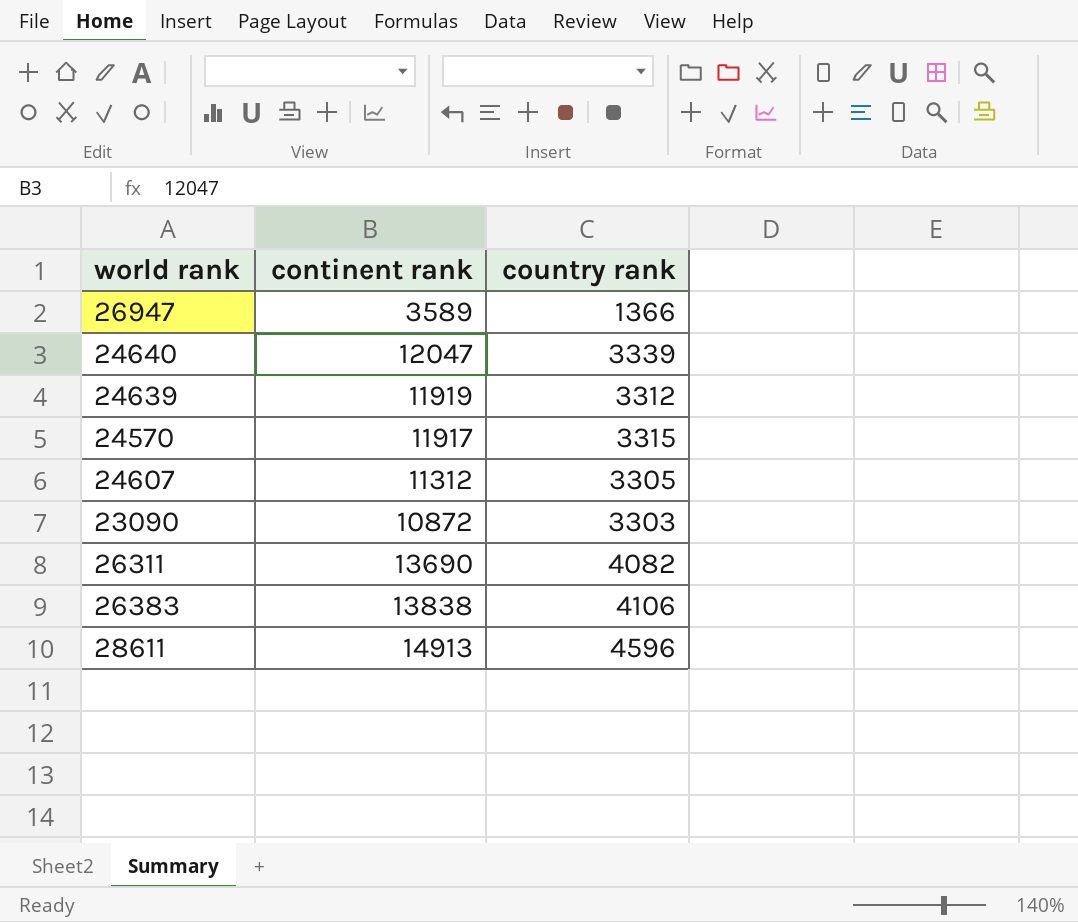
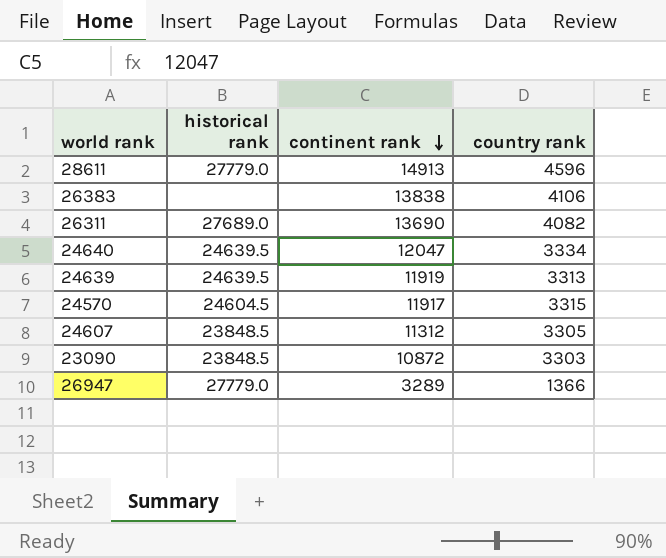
row order: none -> continent rank descending
column historical rank | position: none -> 2
24640 | country rank: 3339 -> 3334
24639 | country rank: 3312 -> 3313
26947 | continent rank: 3589 -> 3289

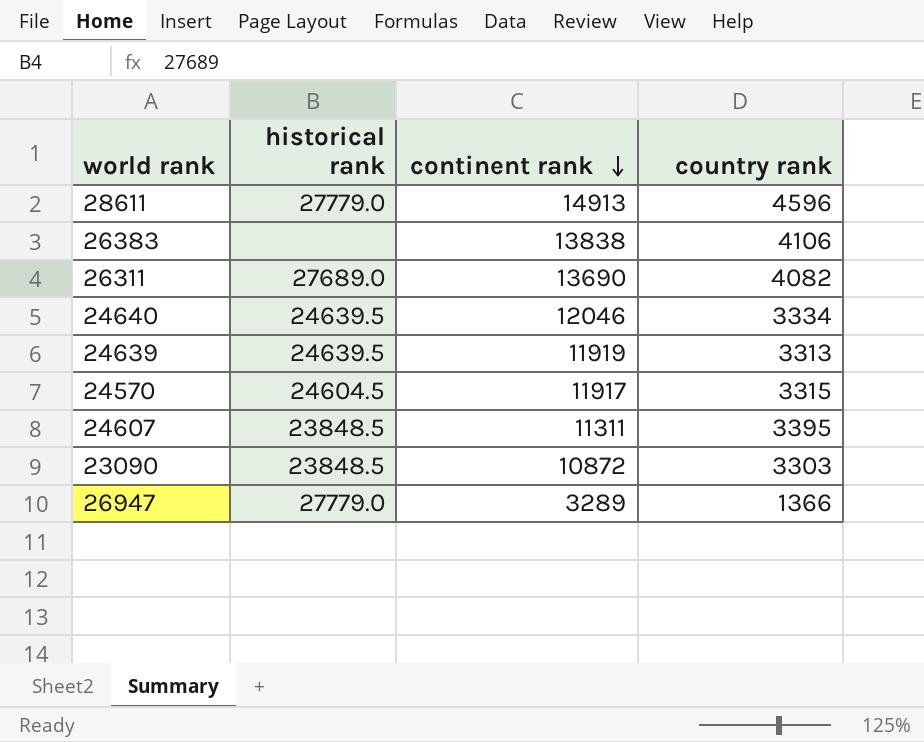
24640 | continent rank: 12047 -> 12046
24607 | continent rank: 11312 -> 11311
24607 | country rank: 3305 -> 3395

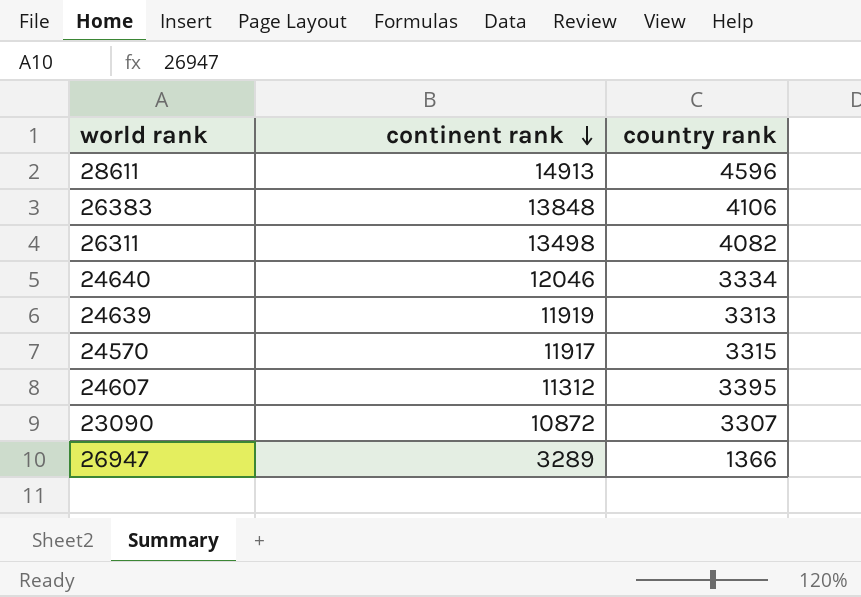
column historical rank | position: 2 -> none
26383 | continent rank: 13838 -> 13848
26311 | continent rank: 13690 -> 13498
24607 | continent rank: 11311 -> 11312
23090 | country rank: 3303 -> 3307

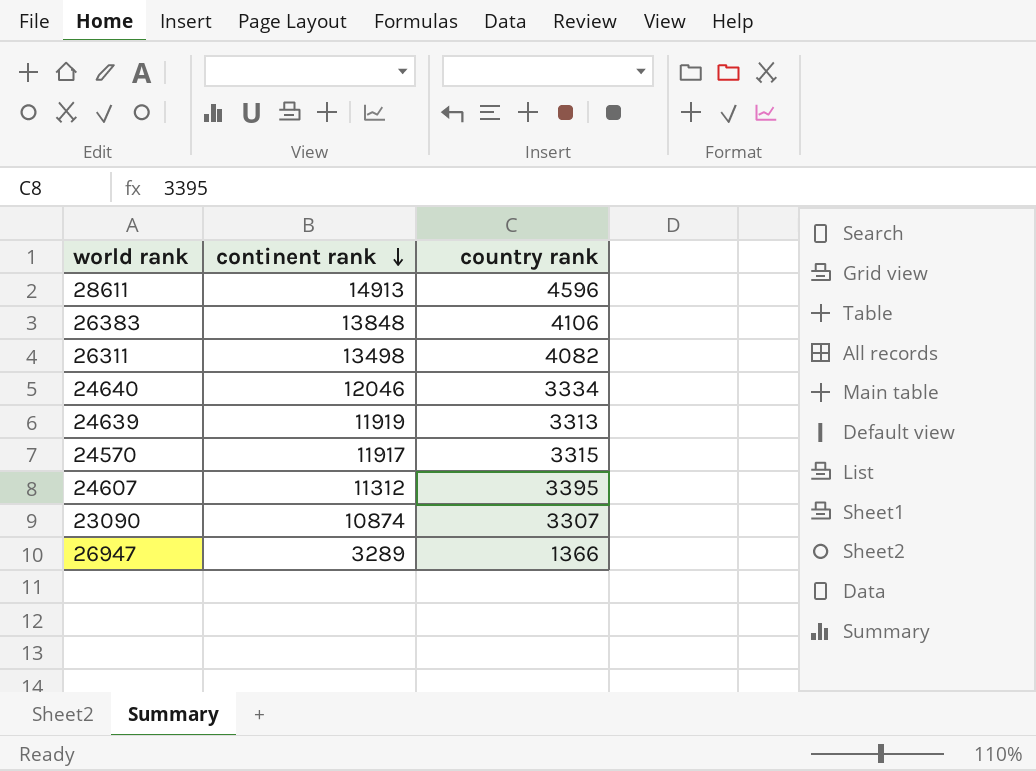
23090 | continent rank: 10872 -> 10874

